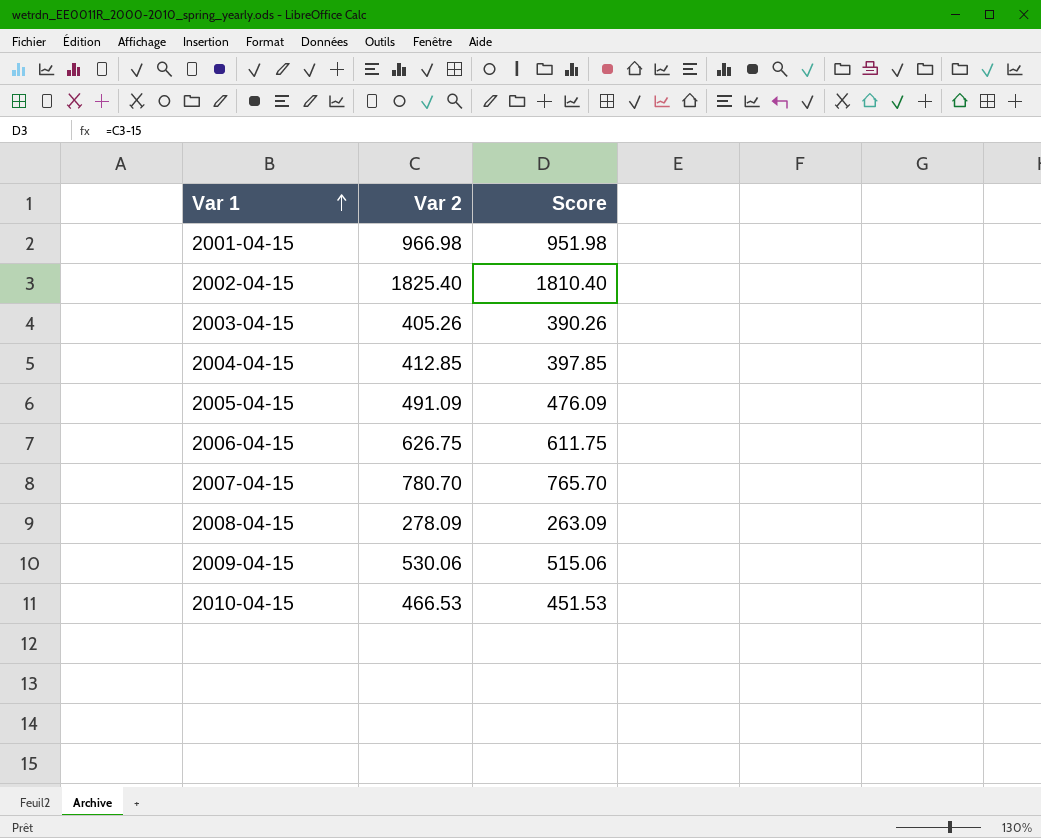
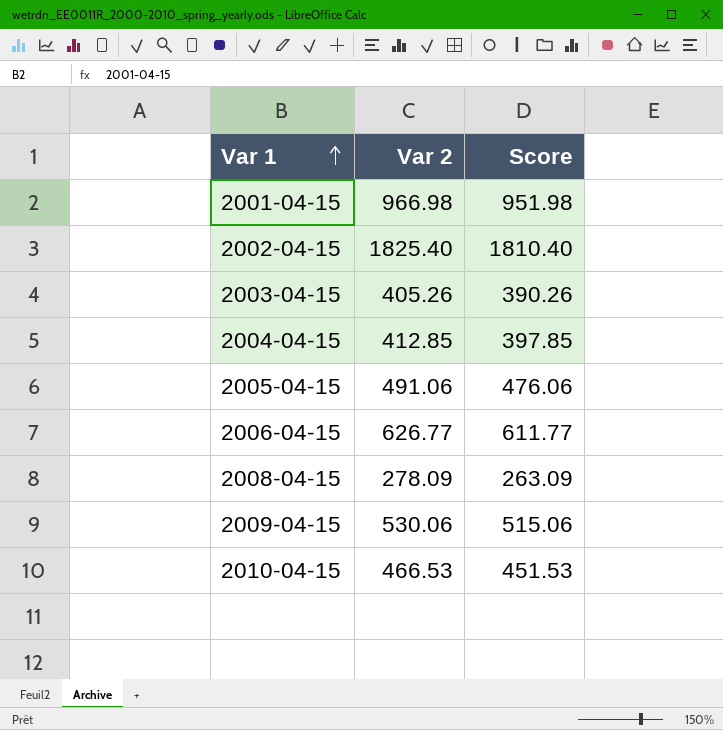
row 2007-04-15: 780.70 | 765.70 -> none
2005-04-15 | Var 2: 491.09 -> 491.06
2005-04-15 | Score: 476.09 -> 476.06
2006-04-15 | Var 2: 626.75 -> 626.77
2006-04-15 | Score: 611.75 -> 611.77

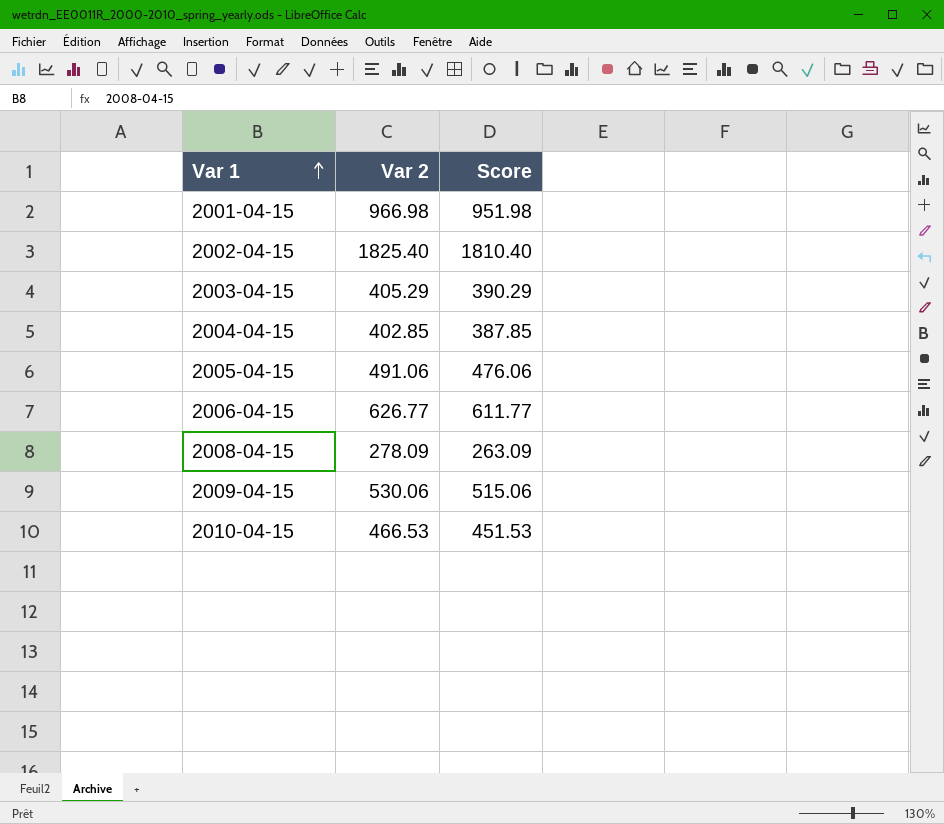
2003-04-15 | Var 2: 405.26 -> 405.29
2003-04-15 | Score: 390.26 -> 390.29
2004-04-15 | Var 2: 412.85 -> 402.85
2004-04-15 | Score: 397.85 -> 387.85

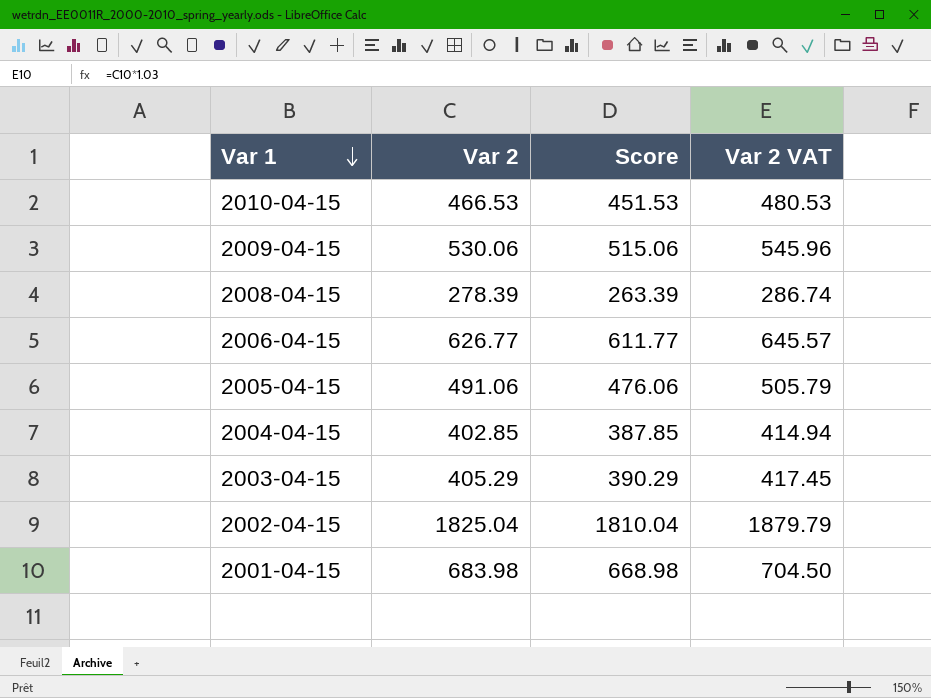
row order: Var 1 ascending -> Var 1 descending
column Var 2 VAT | formula: none -> [Var 2] * 1.03
2008-04-15 | Var 2: 278.09 -> 278.39
2008-04-15 | Score: 263.09 -> 263.39
2002-04-15 | Var 2: 1825.40 -> 1825.04
2002-04-15 | Score: 1810.40 -> 1810.04
2001-04-15 | Var 2: 966.98 -> 683.98
2001-04-15 | Score: 951.98 -> 668.98

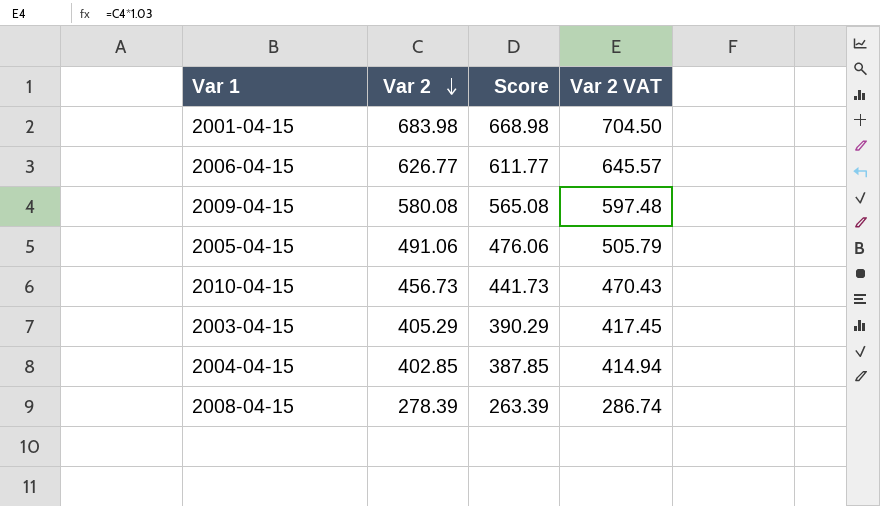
row order: Var 1 descending -> Var 2 descending
row 2002-04-15: 1825.04 | 1810.04 | 1879.79 -> none
2009-04-15 | Var 2: 530.06 -> 580.08
2009-04-15 | Score: 515.06 -> 565.08
2009-04-15 | Var 2 VAT: 545.96 -> 597.48
2010-04-15 | Var 2: 466.53 -> 456.73
2010-04-15 | Score: 451.53 -> 441.73
2010-04-15 | Var 2 VAT: 480.53 -> 470.43

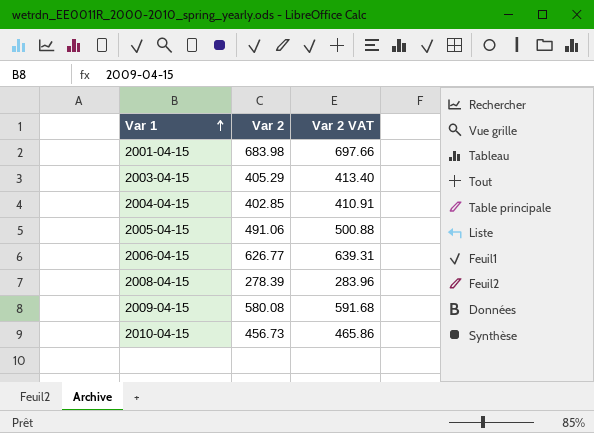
row order: Var 2 descending -> Var 1 ascending
column Score | formula: [Var 2] - 15 -> none
column Var 2 VAT | formula: [Var 2] * 1.03 -> [Var 2] * 1.02

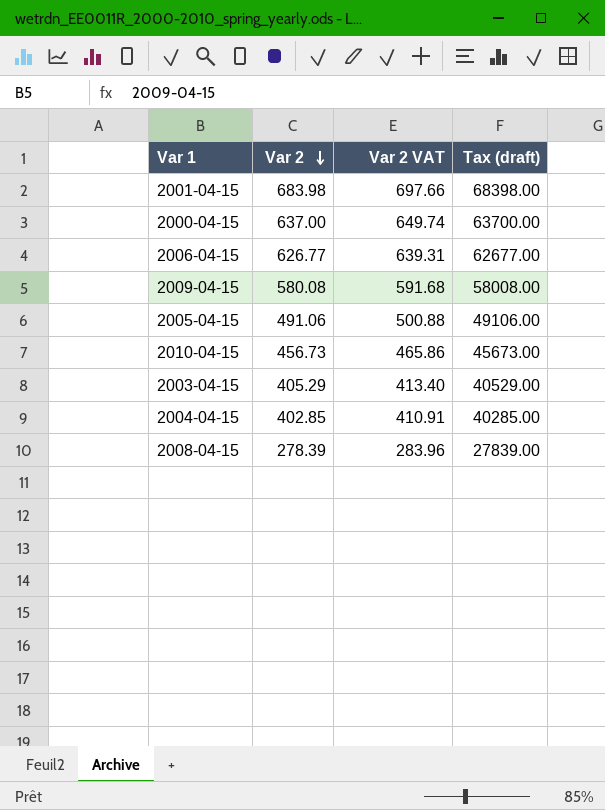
row order: Var 1 ascending -> Var 2 descending
column Tax (draft) | formula: none -> [Var 2] * 100
row 2000-04-15: none -> 637.00 | 649.74 | 63700.00

